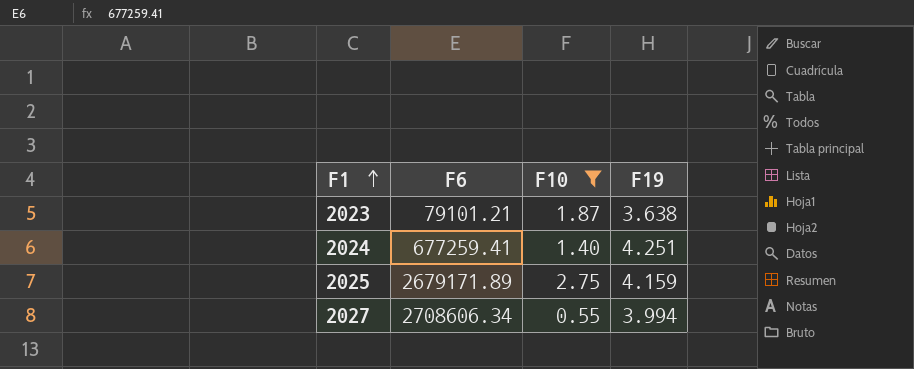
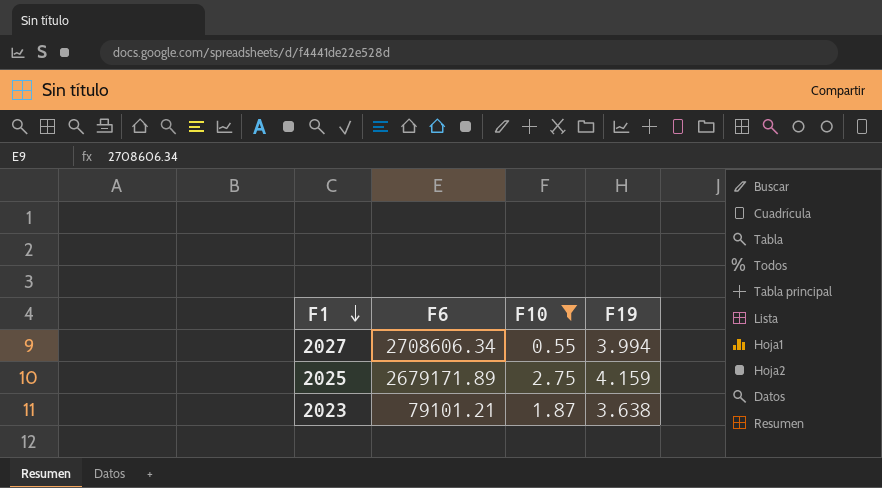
row order: F1 ascending -> F1 descending
row 2024: 677259.41 | 1.40 | 4.251 -> none

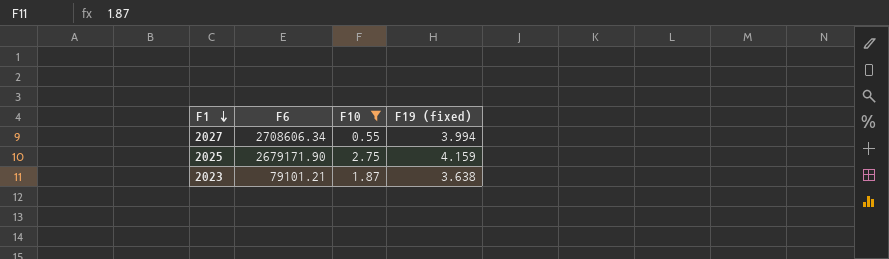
column name: F19 -> F19 (fixed)
2025 | F6: 2679171.89 -> 2679171.90

